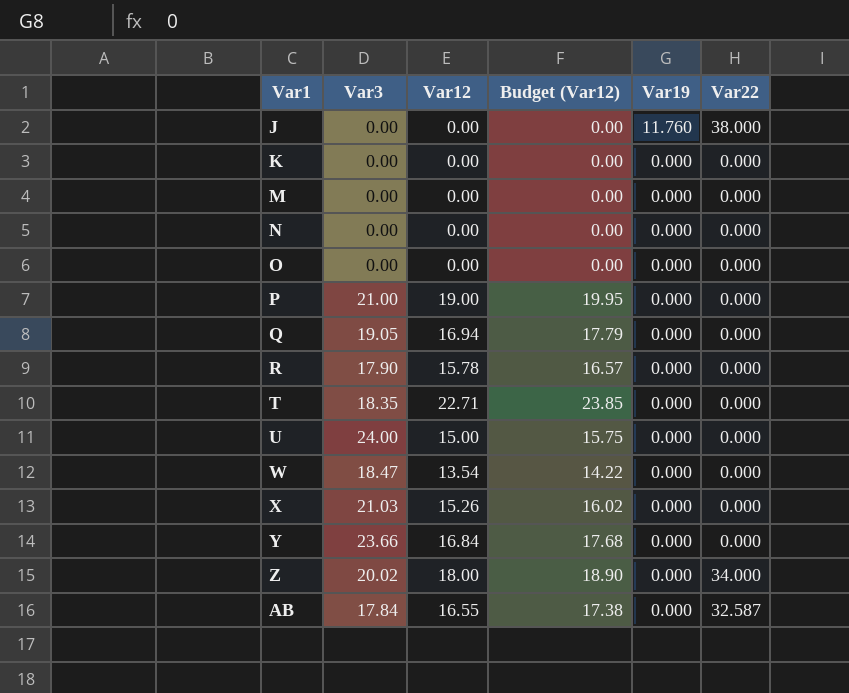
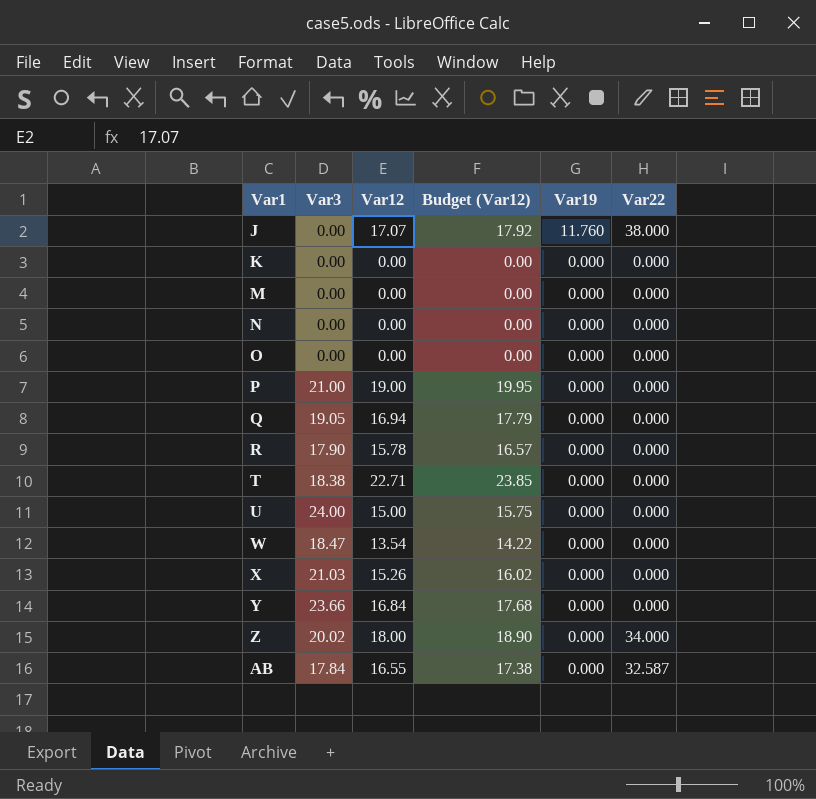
J | Var12: 0.00 -> 17.07
J | Budget (Var12): 0.00 -> 17.92
T | Var3: 18.35 -> 18.38

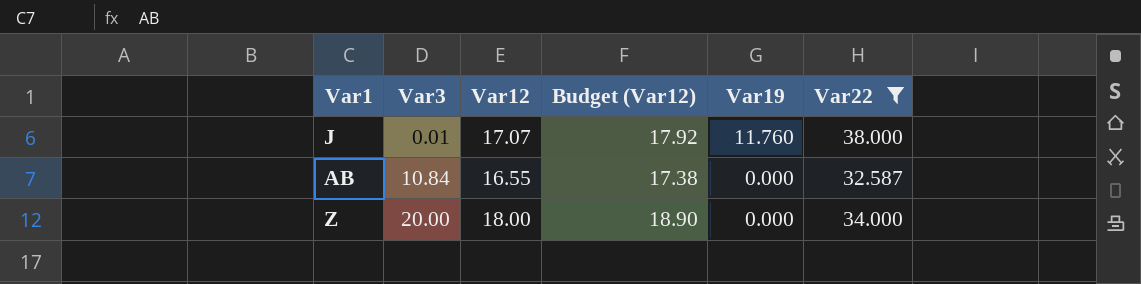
filter: none -> Var22 != 0.000
row order: Var19 descending -> Var3 ascending
J | Var3: 0.00 -> 0.01
AB | Var3: 17.84 -> 10.84
Z | Var3: 20.02 -> 20.00

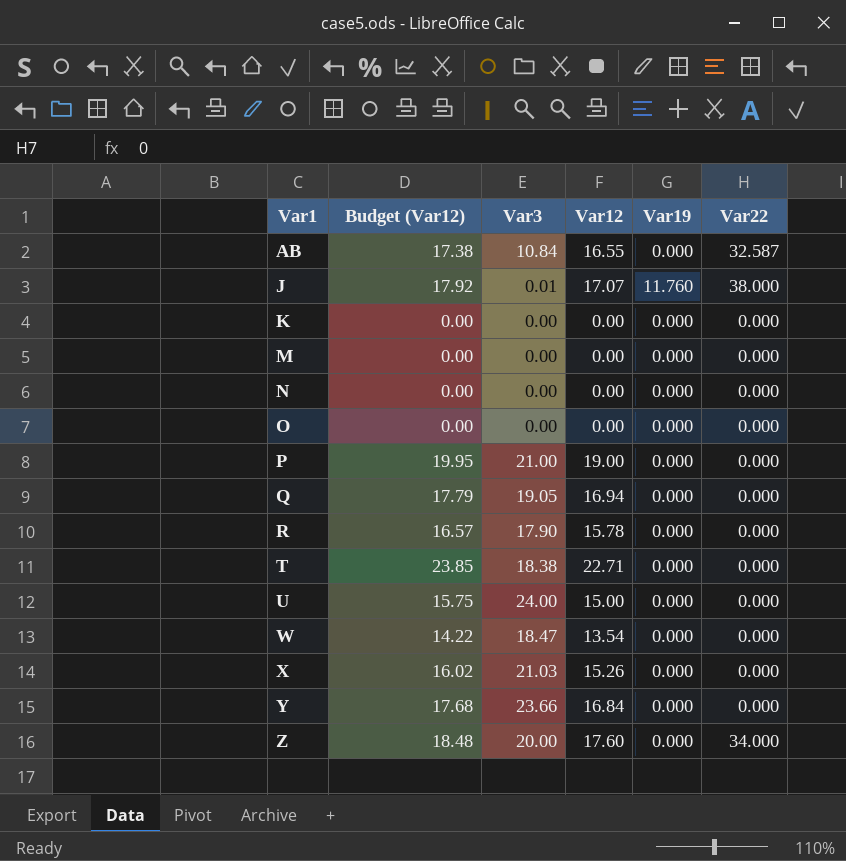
filter: Var22 != 0.000 -> none
row order: Var3 ascending -> Var1 ascending
column Budget (Var12) | position: 4 -> 2
Z | Budget (Var12): 18.90 -> 18.48
Z | Var12: 18.00 -> 17.60

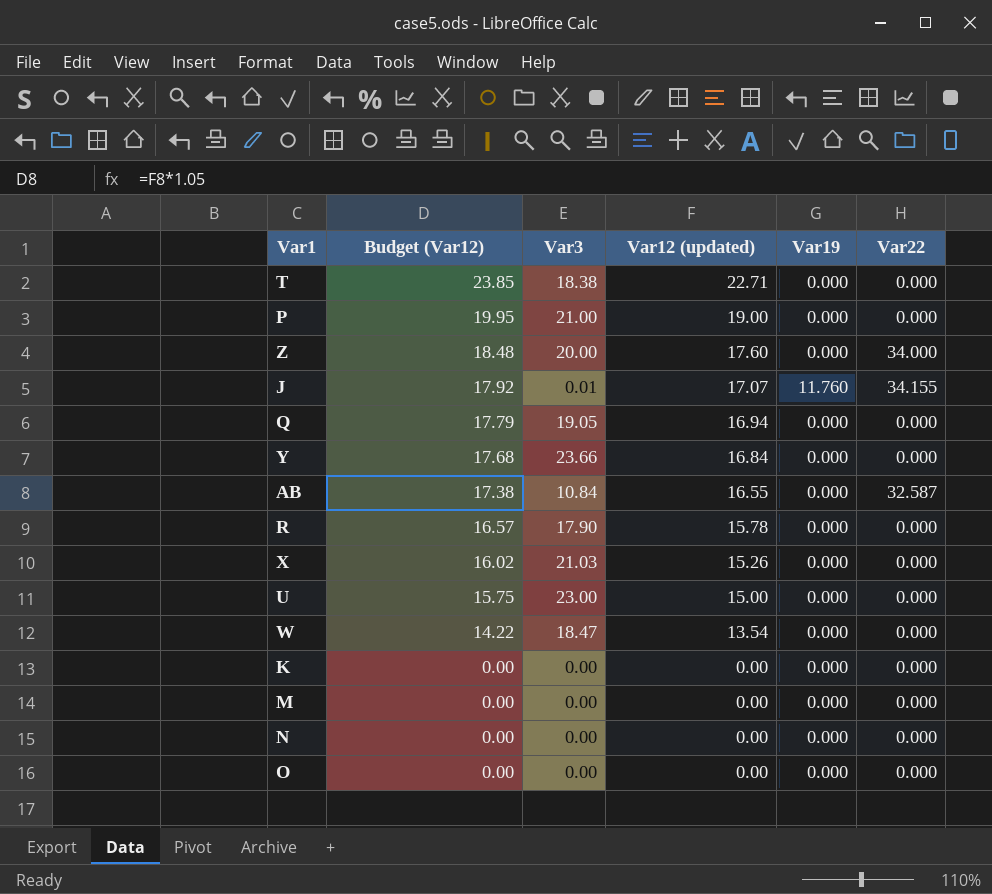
row order: Var1 ascending -> Budget (Var12) descending
column name: Var12 -> Var12 (updated)
J | Var22: 38.000 -> 34.155
U | Var3: 24.00 -> 23.00

